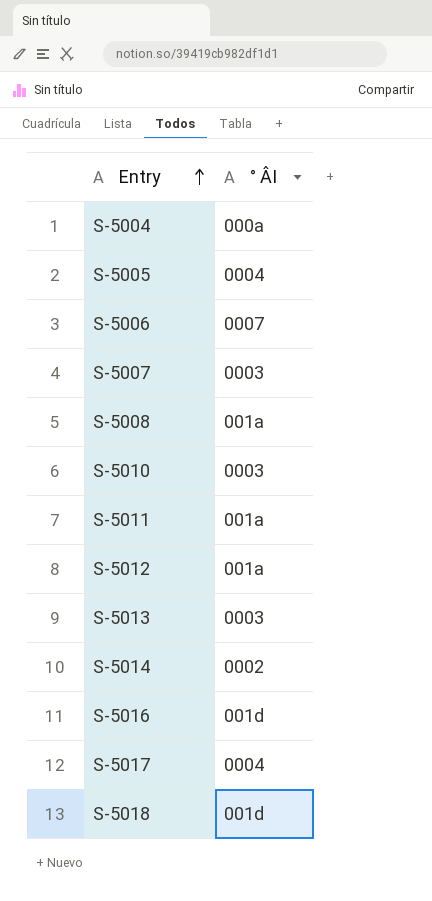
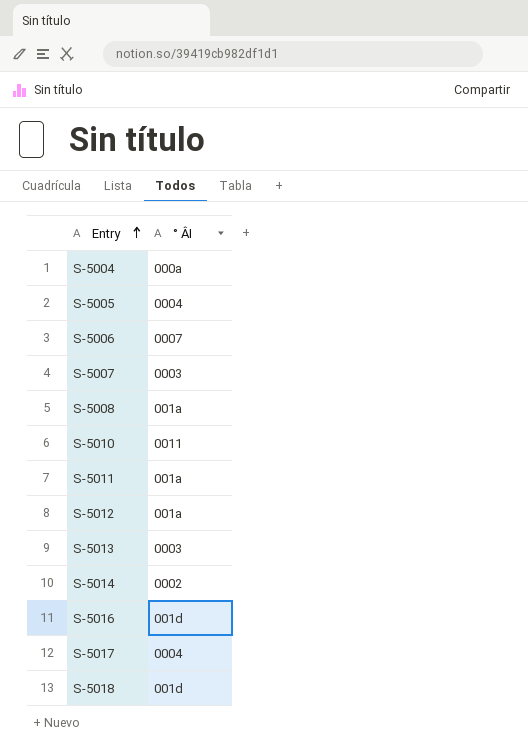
S-5010 | ° ÂI: 0003 -> 0011

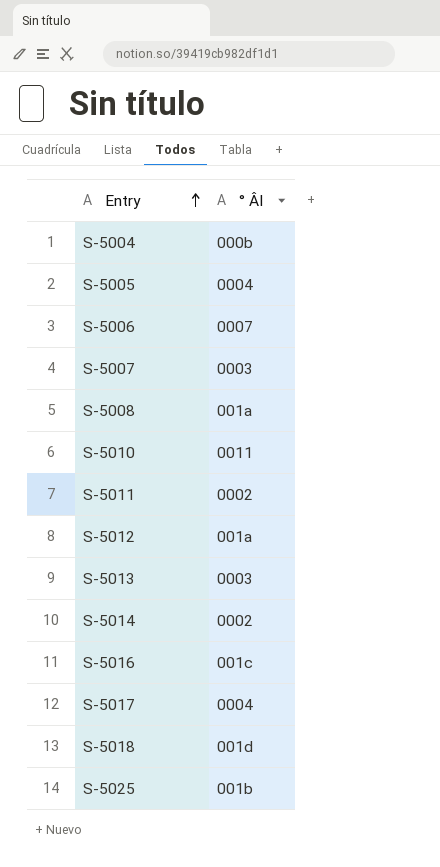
S-5004 | ° ÂI: 000a -> 000b
S-5011 | ° ÂI: 001a -> 0002
S-5016 | ° ÂI: 001d -> 001c
row S-5025: none -> 001b

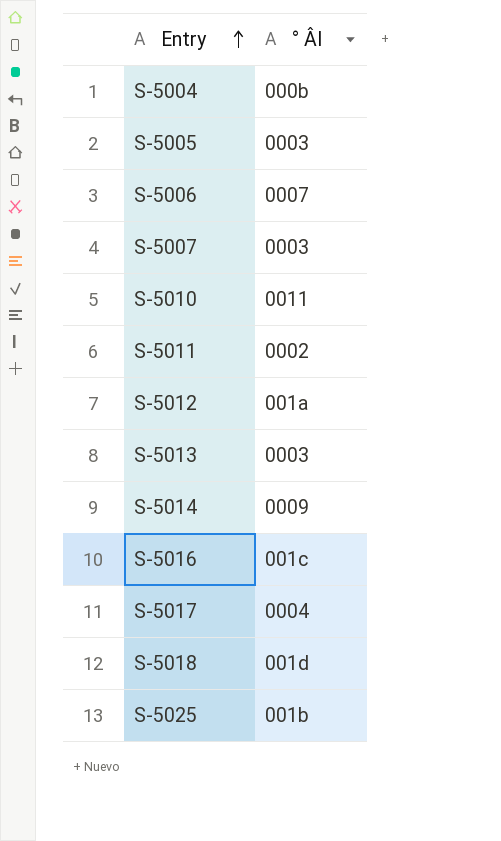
row S-5008: 001a -> none
S-5005 | ° ÂI: 0004 -> 0003
S-5014 | ° ÂI: 0002 -> 0009

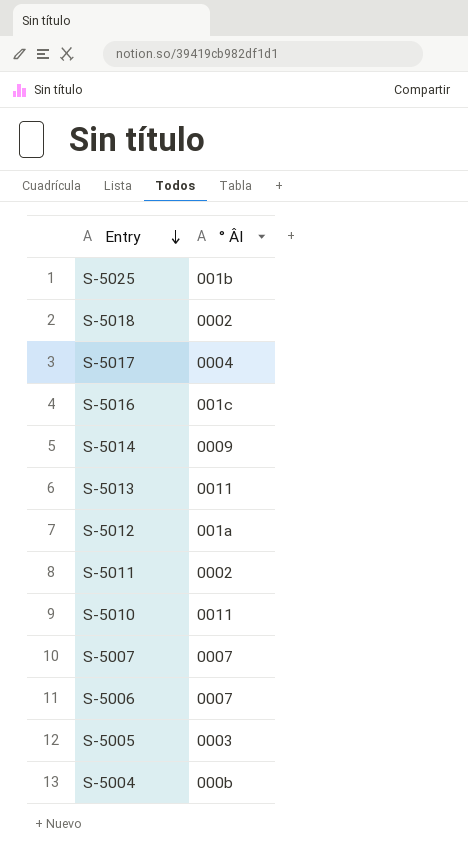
row order: Entry ascending -> Entry descending
S-5018 | ° ÂI: 001d -> 0002
S-5013 | ° ÂI: 0003 -> 0011
S-5007 | ° ÂI: 0003 -> 0007

